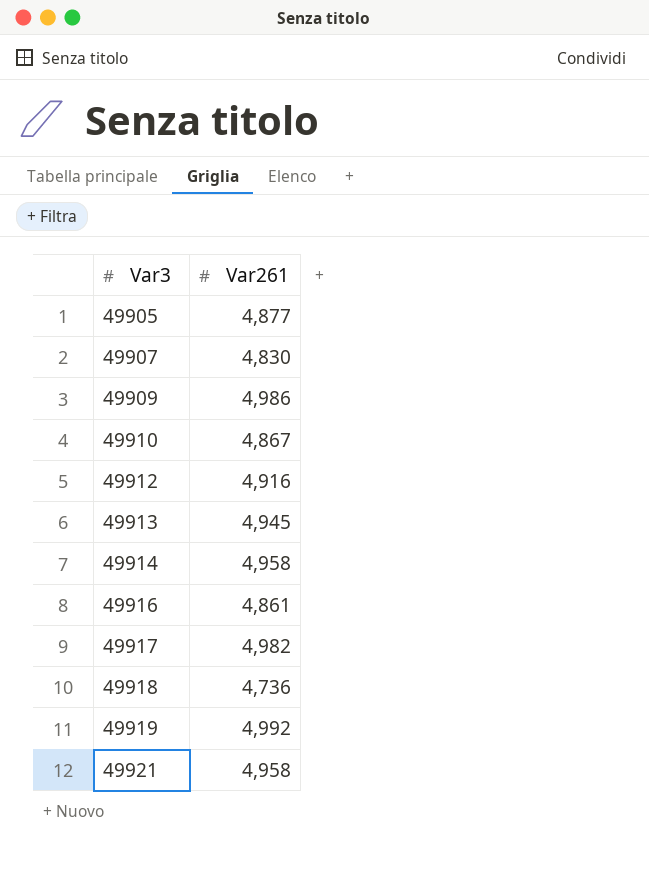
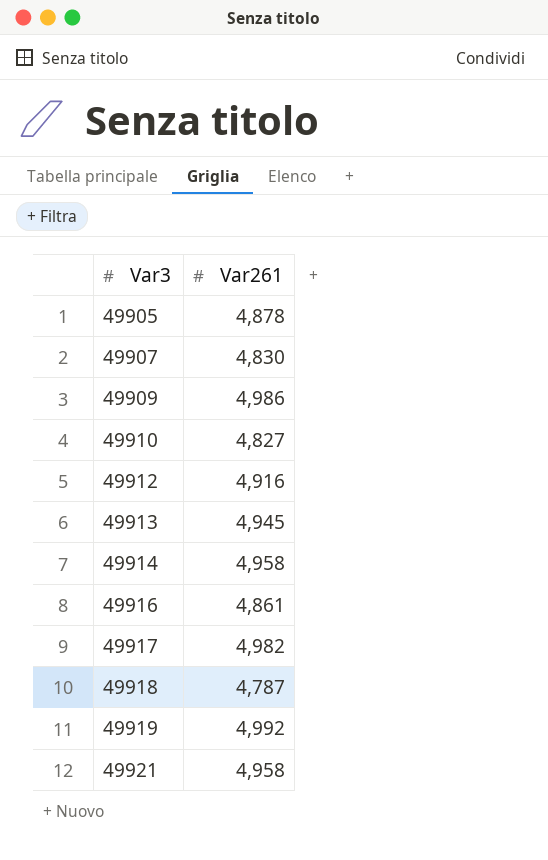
49905 | Var261: 4,877 -> 4,878
49910 | Var261: 4,867 -> 4,827
49918 | Var261: 4,736 -> 4,787

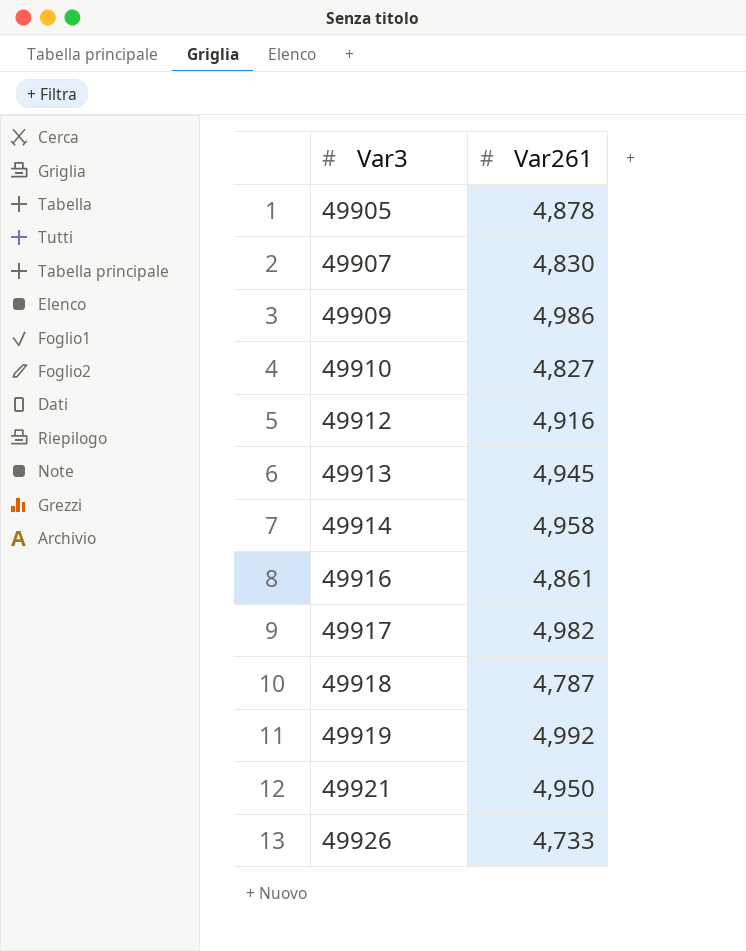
49921 | Var261: 4,958 -> 4,950
row 49926: none -> 4,733

